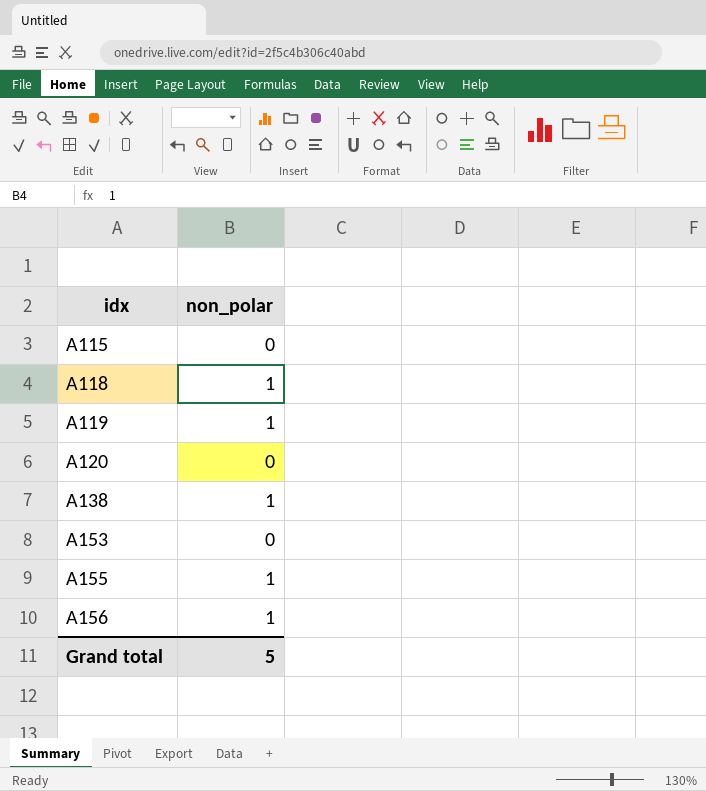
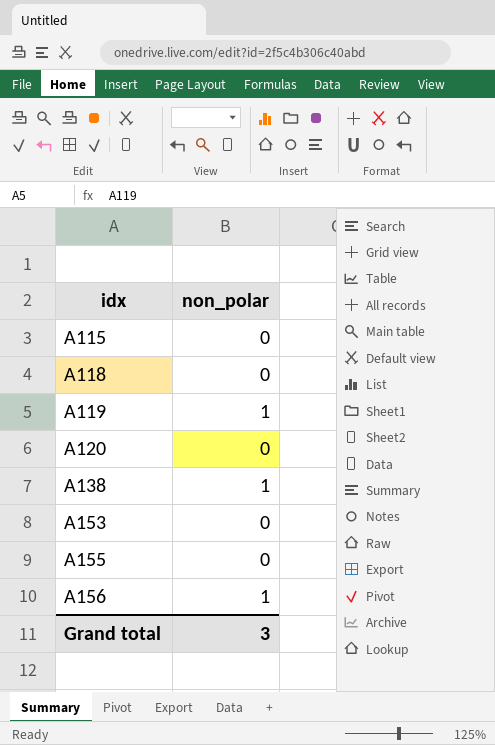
A118 | non_polar: 1 -> 0
A155 | non_polar: 1 -> 0
Grand total | non_polar: 5 -> 3

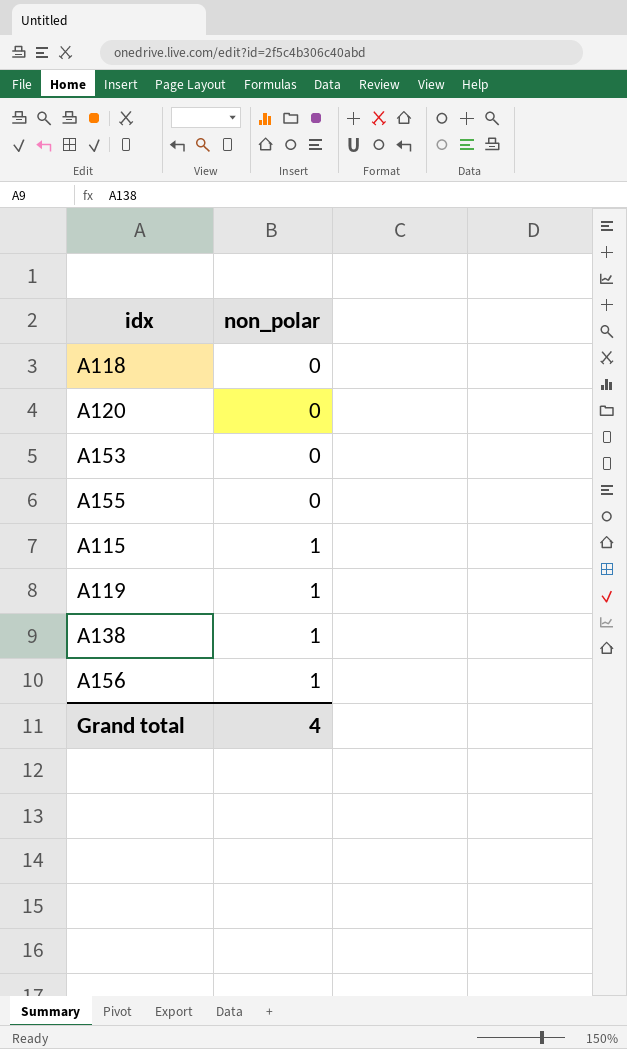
row order: idx ascending -> non_polar ascending
A115 | non_polar: 0 -> 1
Grand total | non_polar: 3 -> 4

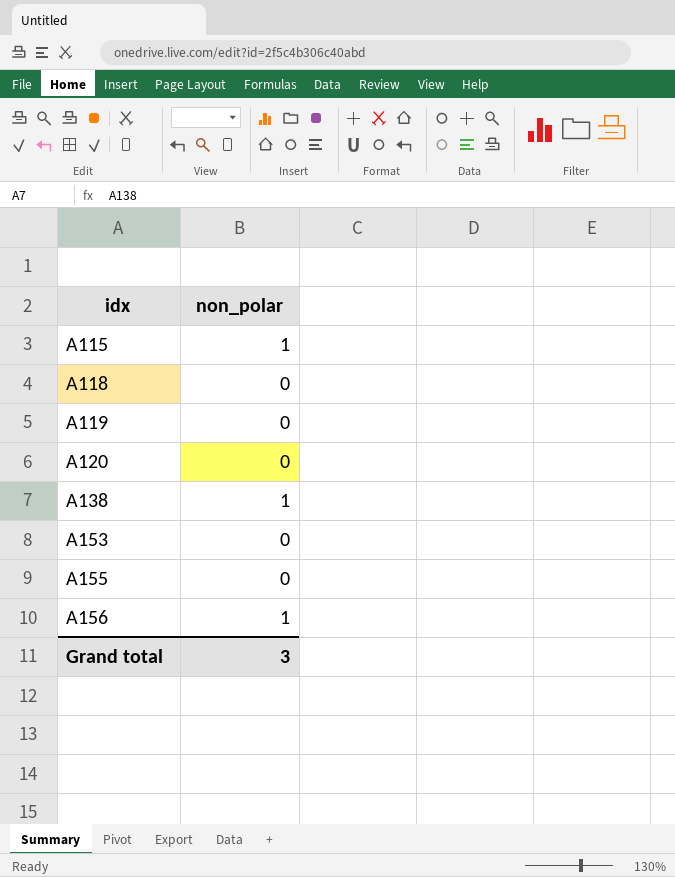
row order: non_polar ascending -> idx ascending
A119 | non_polar: 1 -> 0
Grand total | non_polar: 4 -> 3

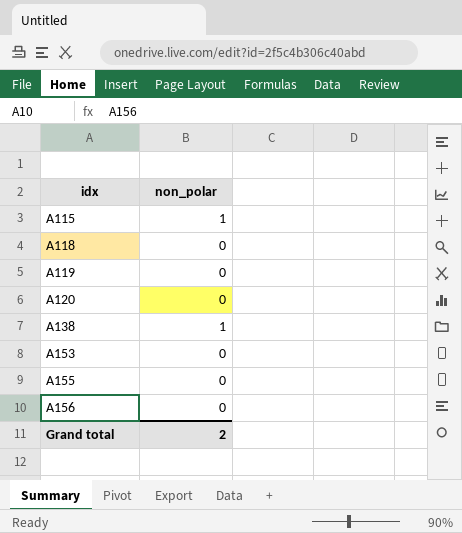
A156 | non_polar: 1 -> 0
Grand total | non_polar: 3 -> 2

